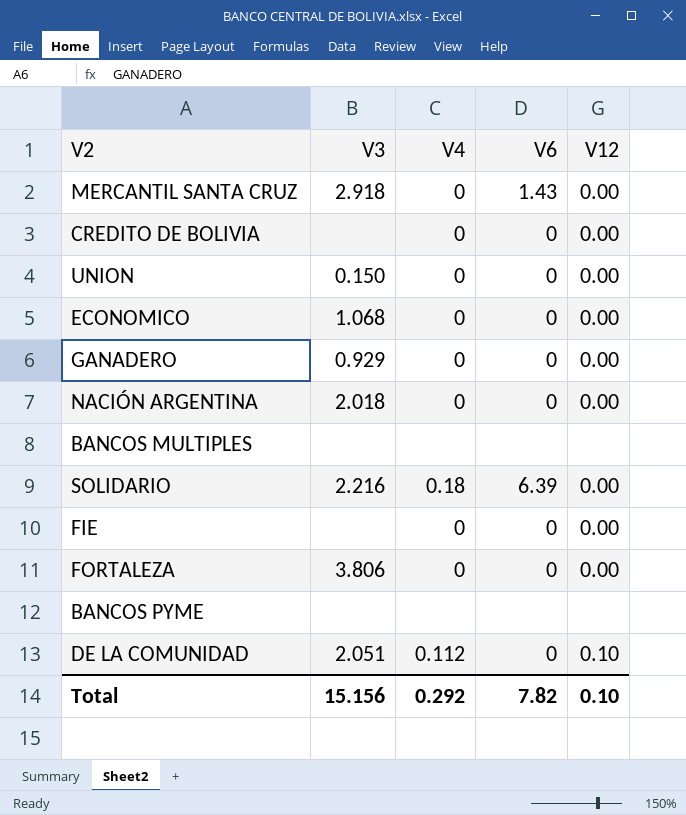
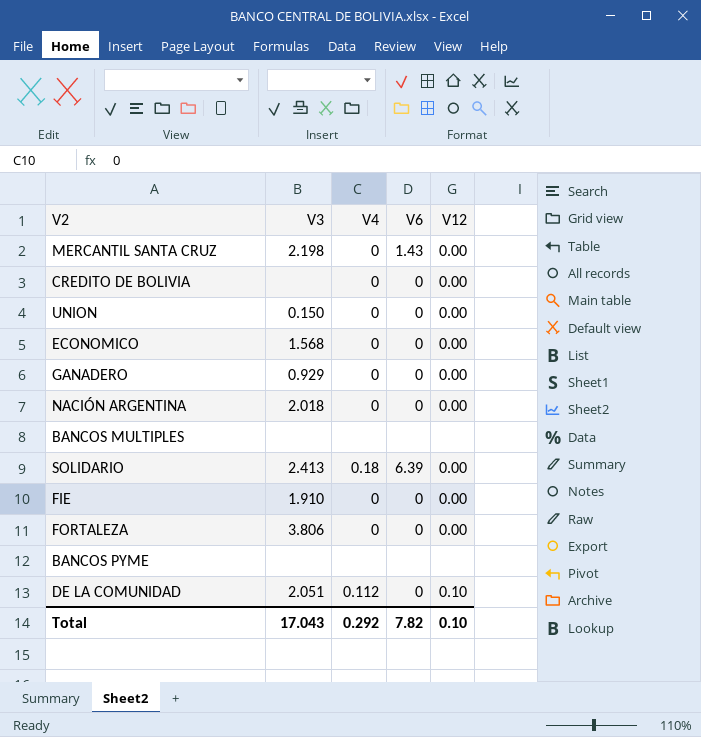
MERCANTIL SANTA CRUZ | V3: 2.918 -> 2.198
ECONOMICO | V3: 1.068 -> 1.568
SOLIDARIO | V3: 2.216 -> 2.413
FIE | V3: none -> 1.910
Total | V3: 15.156 -> 17.043

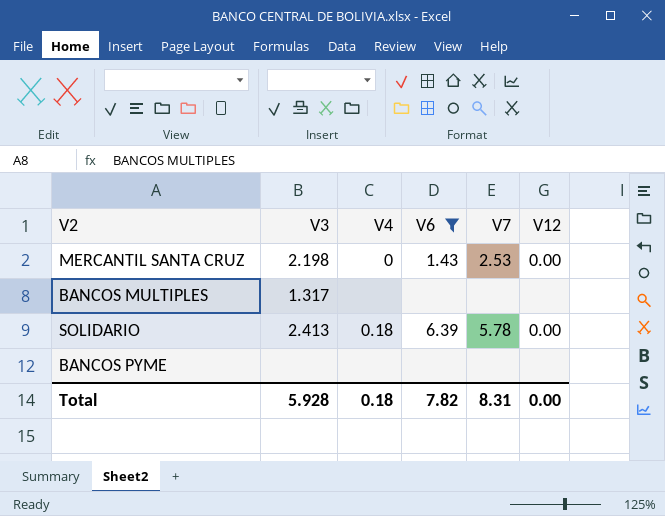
filter: none -> V6 != 0
column V7 | position: none -> 5
BANCOS MULTIPLES | V3: none -> 1.317
Total | V3: 17.043 -> 5.928
Total | V4: 0.292 -> 0.18
Total | V12: 0.10 -> 0.00

